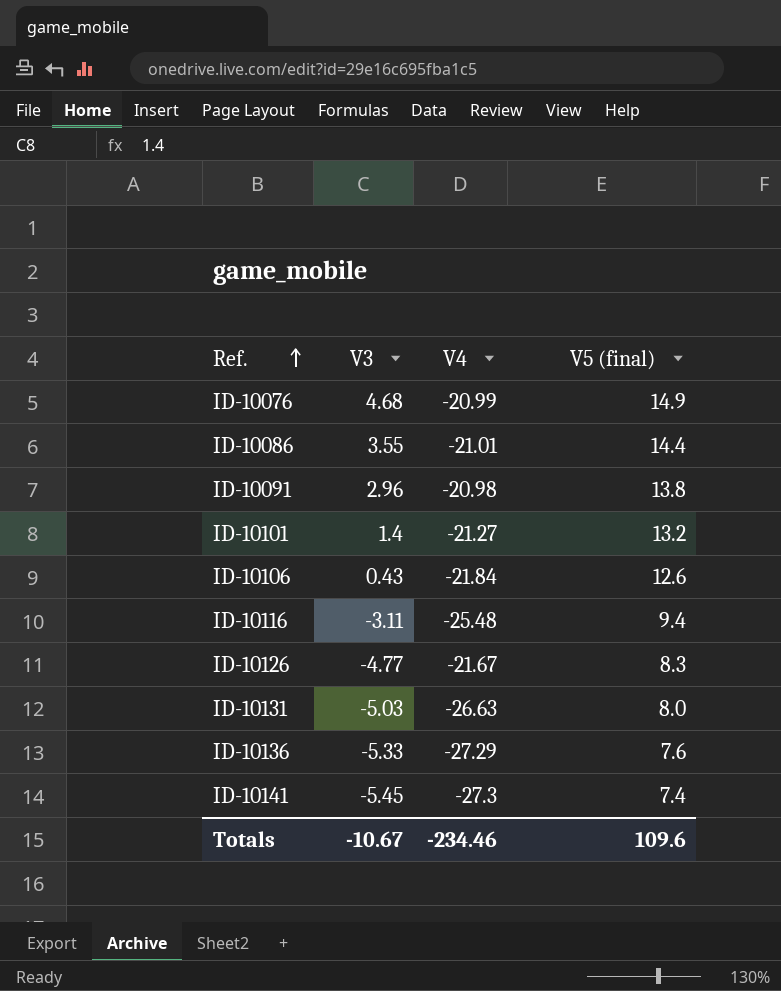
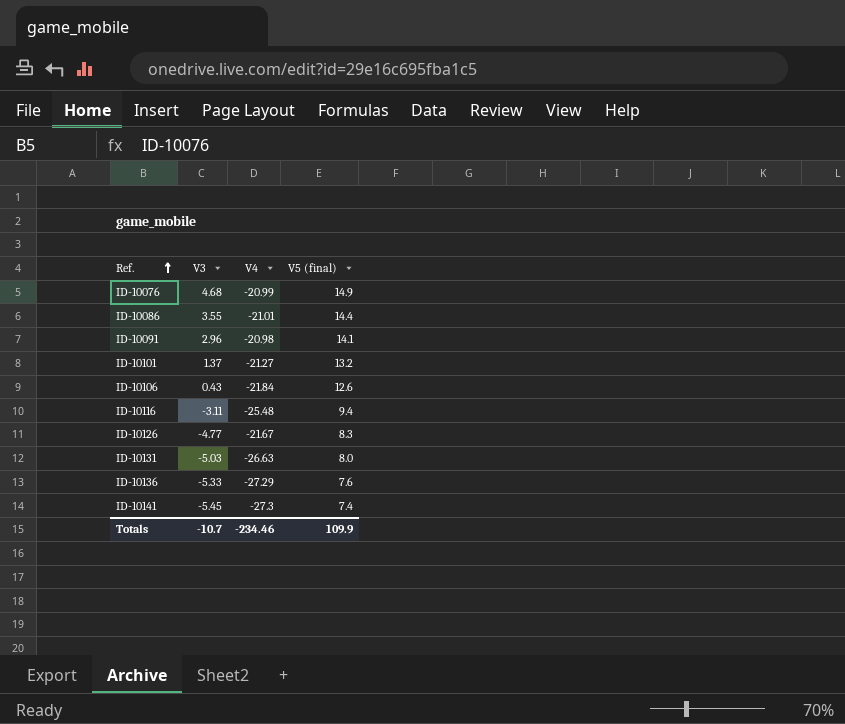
ID-10091 | V5 (final): 13.8 -> 14.1
ID-10101 | V3: 1.4 -> 1.37
Totals | V3: -10.67 -> -10.7
Totals | V5 (final): 109.6 -> 109.9

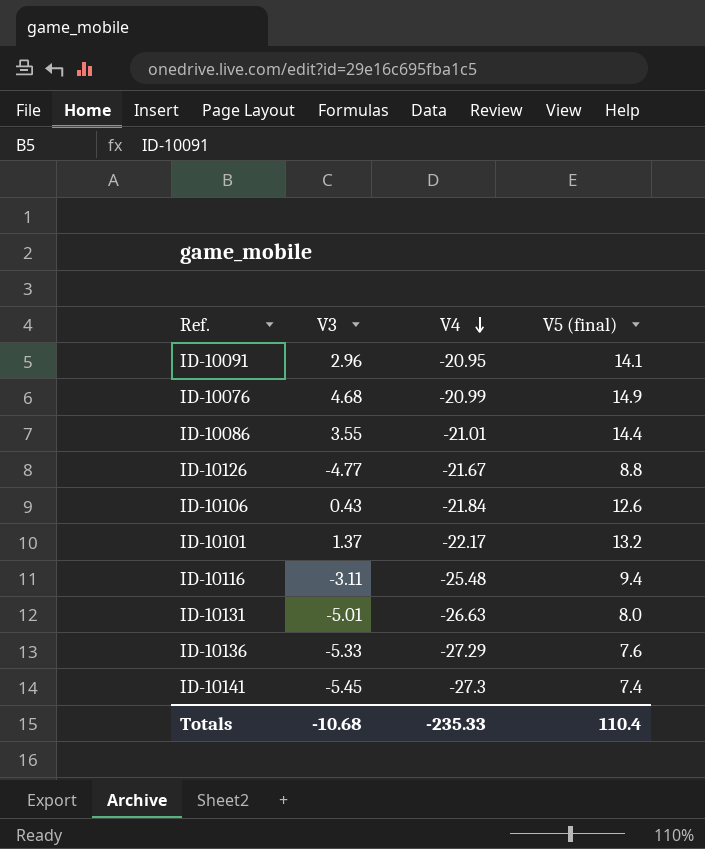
row order: Ref. ascending -> V4 descending
ID-10091 | V4: -20.98 -> -20.95
ID-10126 | V5 (final): 8.3 -> 8.8
ID-10101 | V4: -21.27 -> -22.17
ID-10131 | V3: -5.03 -> -5.01
Totals | V3: -10.7 -> -10.68
Totals | V4: -234.46 -> -235.33
Totals | V5 (final): 109.9 -> 110.4

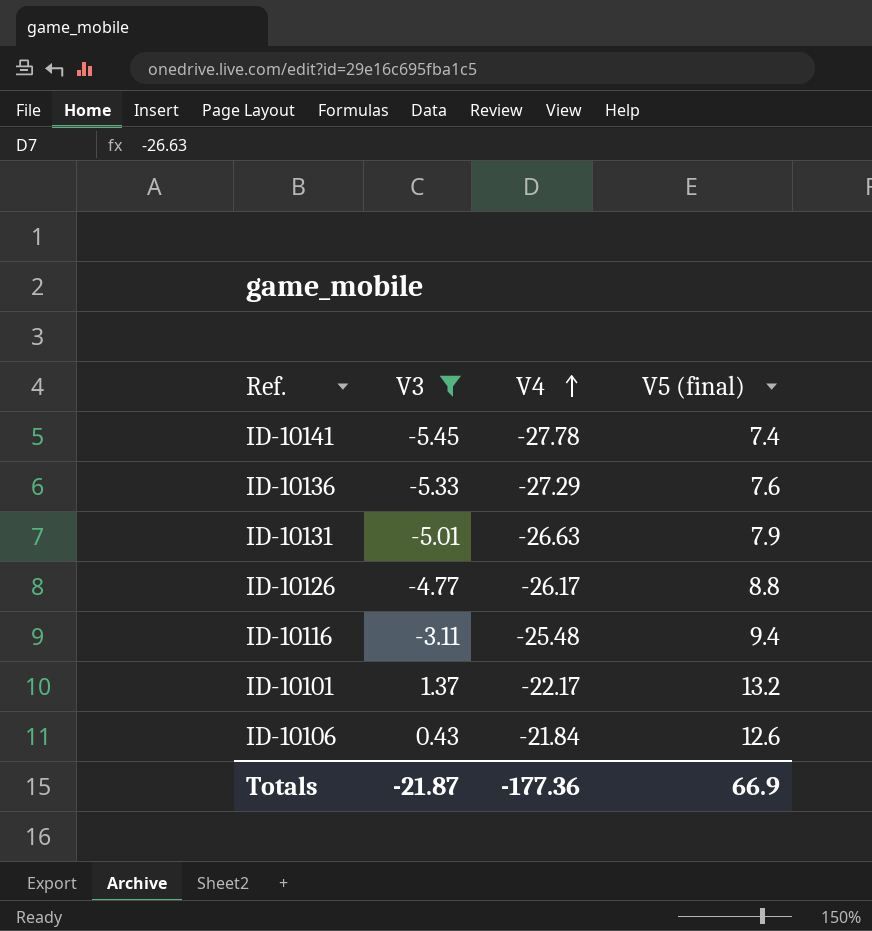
filter: none -> V3 <= 1.37
row order: V4 descending -> V4 ascending
ID-10141 | V4: -27.3 -> -27.78
ID-10131 | V5 (final): 8.0 -> 7.9
ID-10126 | V4: -21.67 -> -26.17
Totals | V3: -10.68 -> -21.87
Totals | V4: -235.33 -> -177.36
Totals | V5 (final): 110.4 -> 66.9

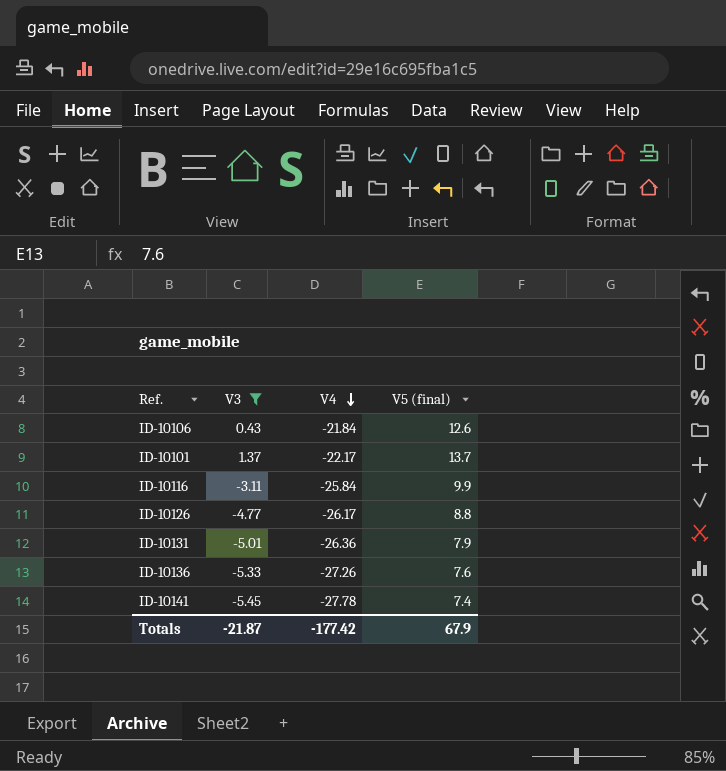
row order: V4 ascending -> V4 descending
ID-10101 | V5 (final): 13.2 -> 13.7
ID-10116 | V4: -25.48 -> -25.84
ID-10116 | V5 (final): 9.4 -> 9.9
ID-10131 | V4: -26.63 -> -26.36
ID-10136 | V4: -27.29 -> -27.26
Totals | V4: -177.36 -> -177.42
Totals | V5 (final): 66.9 -> 67.9

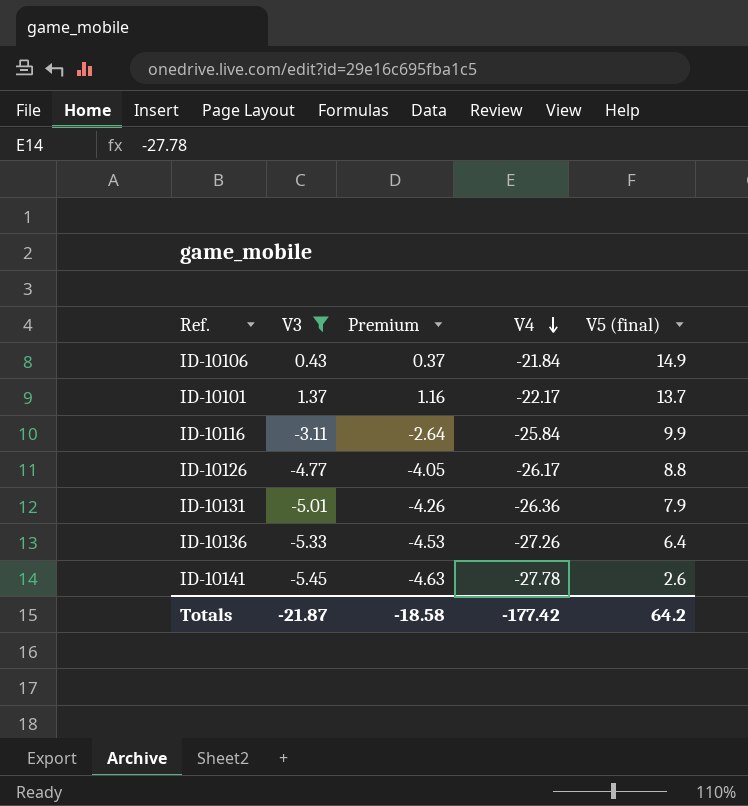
column Premium | formula: none -> [V3] * 0.85
ID-10106 | V5 (final): 12.6 -> 14.9
ID-10136 | V5 (final): 7.6 -> 6.4
ID-10141 | V5 (final): 7.4 -> 2.6
Totals | V5 (final): 67.9 -> 64.2

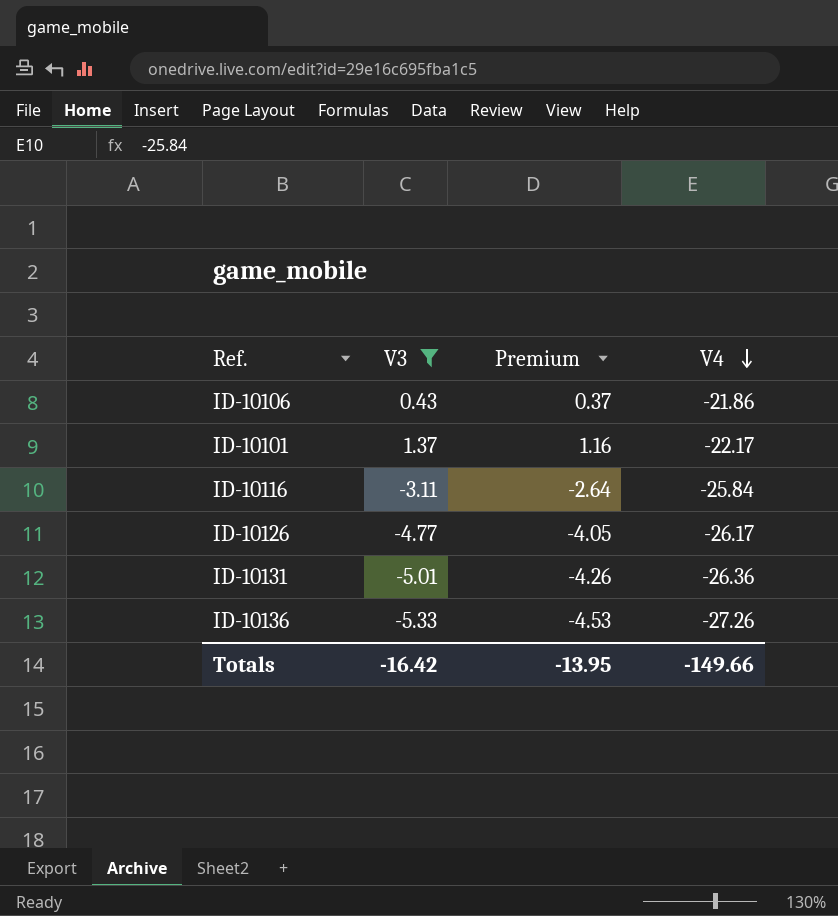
column V5 (final) | position: 5 -> none
row ID-10141: -5.45 | -4.63 | -27.78 | 2.6 -> none
ID-10106 | V4: -21.84 -> -21.86
Totals | V3: -21.87 -> -16.42
Totals | Premium: -18.58 -> -13.95
Totals | V4: -177.42 -> -149.66

